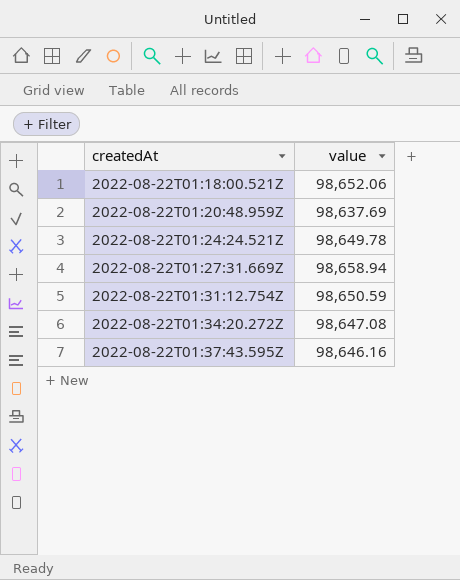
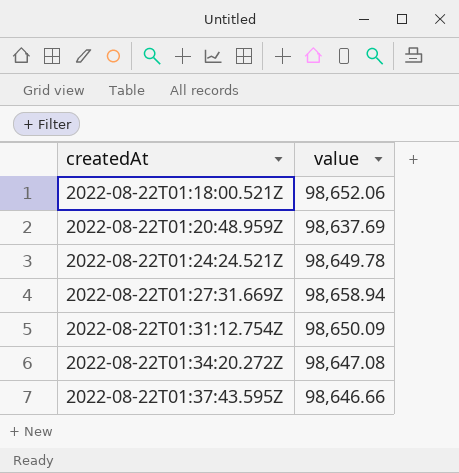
2022-08-22T01:31:12.754Z | value: 98,650.59 -> 98,650.09
2022-08-22T01:37:43.595Z | value: 98,646.16 -> 98,646.66

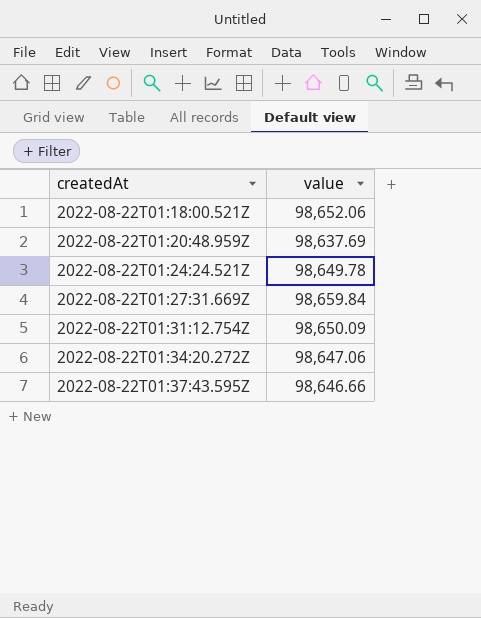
2022-08-22T01:27:31.669Z | value: 98,658.94 -> 98,659.84
2022-08-22T01:34:20.272Z | value: 98,647.08 -> 98,647.06

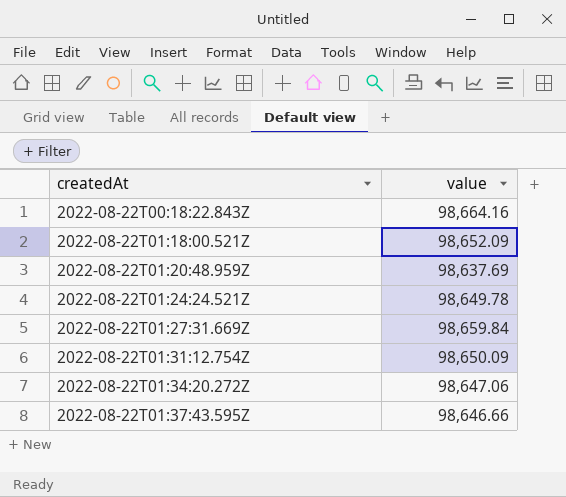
row 2022-08-22T00:18:22.843Z: none -> 98,664.16
2022-08-22T01:18:00.521Z | value: 98,652.06 -> 98,652.09

